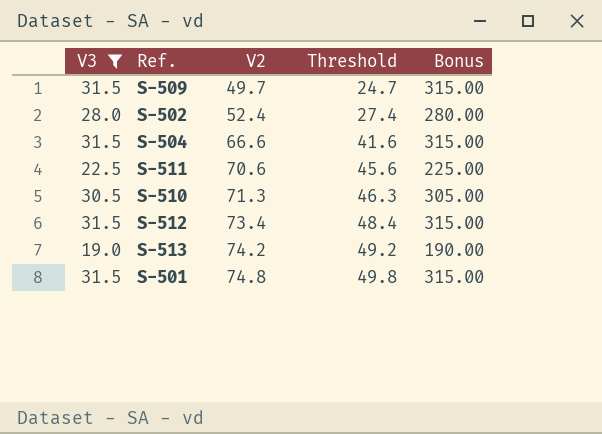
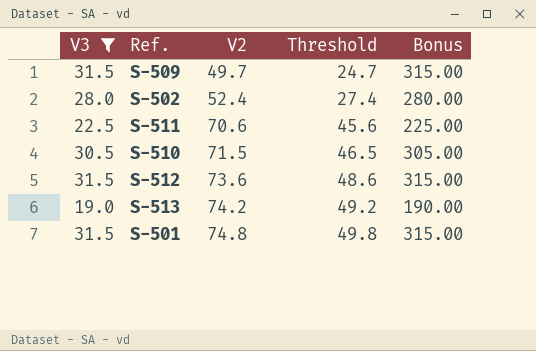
row S-504: 31.5 | 66.6 | 41.6 | 315.00 -> none
S-510 | V2: 71.3 -> 71.5
S-510 | Threshold: 46.3 -> 46.5
S-512 | V2: 73.4 -> 73.6
S-512 | Threshold: 48.4 -> 48.6

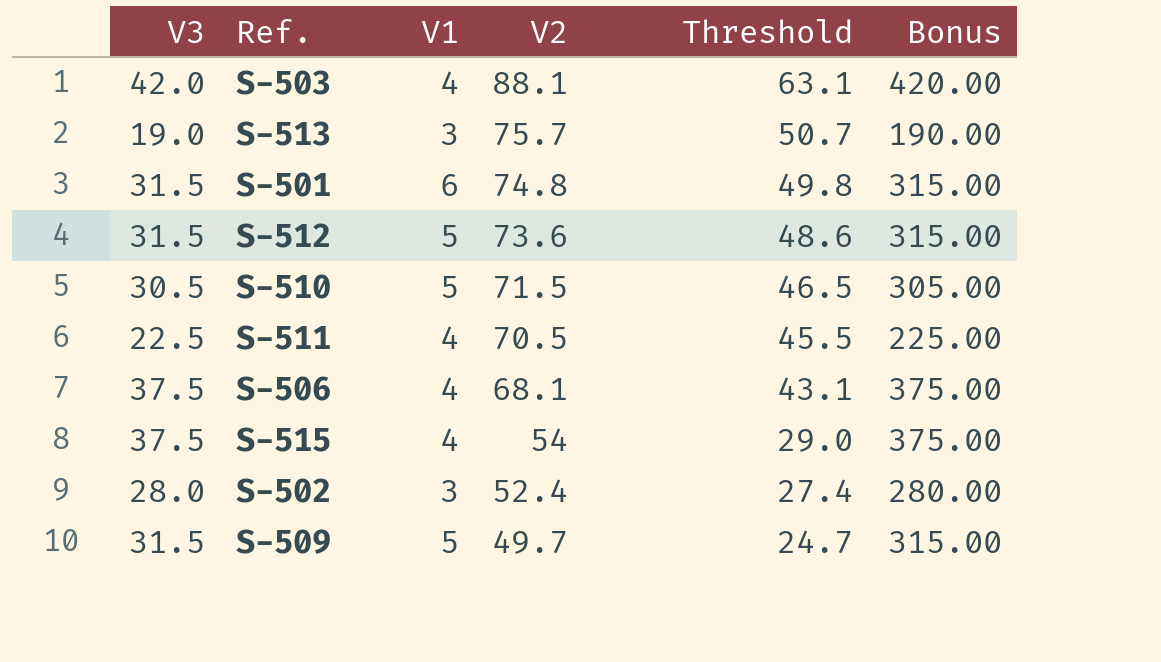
filter: V3 <= 31.5 -> none
row order: V2 ascending -> V2 descending
column V1 | position: none -> 3
S-513 | V2: 74.2 -> 75.7
S-513 | Threshold: 49.2 -> 50.7
S-511 | V2: 70.6 -> 70.5
S-511 | Threshold: 45.6 -> 45.5

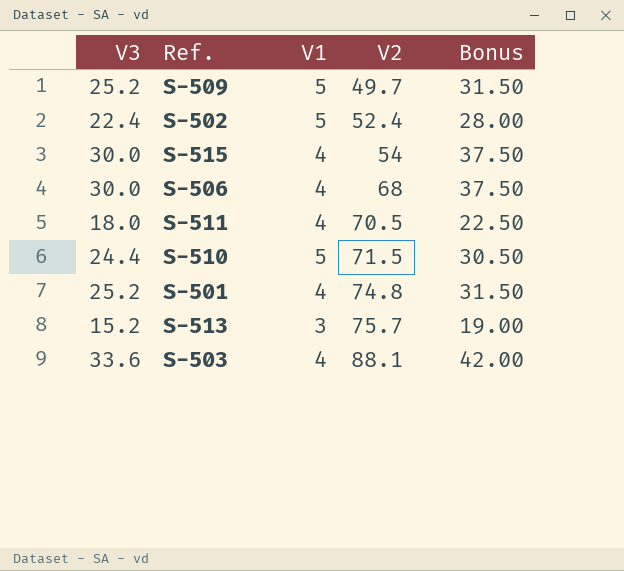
row order: V2 descending -> V2 ascending
column Threshold | formula: [V2] - 25 -> none
column Bonus | formula: [V3] * 10 -> [V3] * 1.25
row S-512: 31.5 | 5 | 73.6 | 48.6 | 315.00 -> none
S-509 | V3: 31.5 -> 25.2
S-502 | V3: 28.0 -> 22.4
S-502 | V1: 3 -> 5
S-515 | V3: 37.5 -> 30.0
S-506 | V3: 37.5 -> 30.0
S-506 | V2: 68.1 -> 68
S-511 | V3: 22.5 -> 18.0
S-510 | V3: 30.5 -> 24.4
S-501 | V3: 31.5 -> 25.2
S-501 | V1: 6 -> 4
S-513 | V3: 19.0 -> 15.2
S-503 | V3: 42.0 -> 33.6

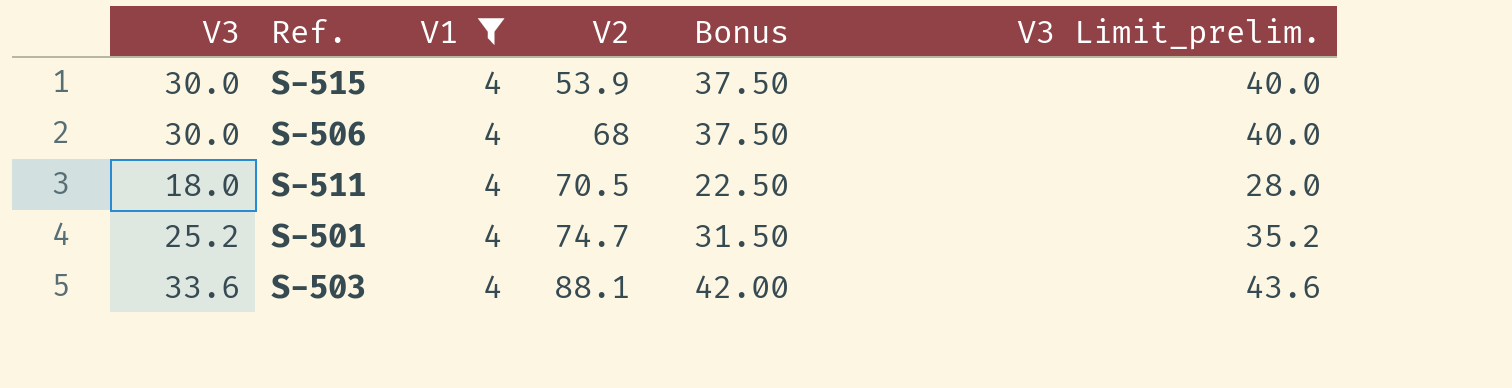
filter: none -> V1 = 4
column V3 Limit_prelim. | formula: none -> [V3] + 10
S-515 | V2: 54 -> 53.9
S-501 | V2: 74.8 -> 74.7

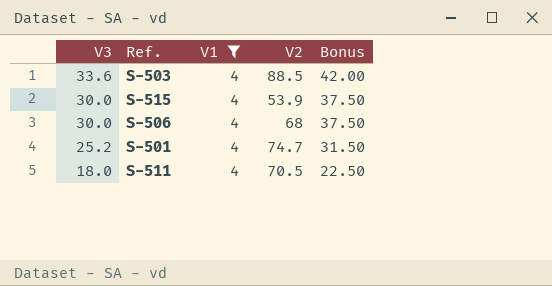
row order: V2 ascending -> V3 descending
column V3 Limit_prelim. | formula: [V3] + 10 -> none
S-503 | V2: 88.1 -> 88.5

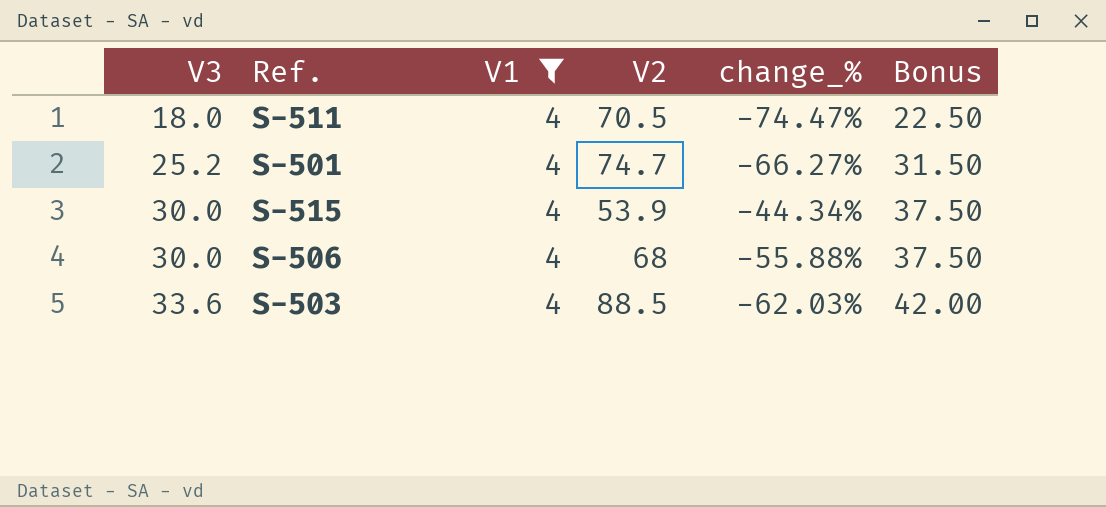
row order: V3 descending -> V3 ascending
column change_% | formula: none -> ([V3] - [V2]) / [V2]

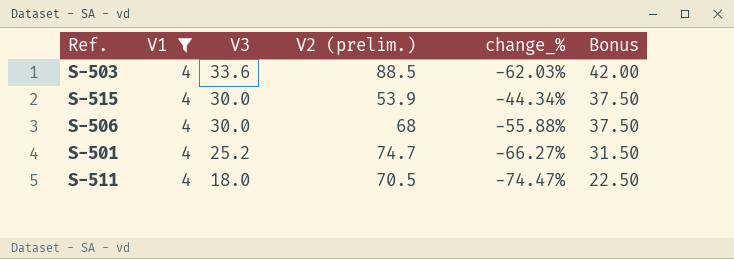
row order: V3 ascending -> V3 descending
column V3 | position: 1 -> 3
column name: V2 -> V2 (prelim.)

